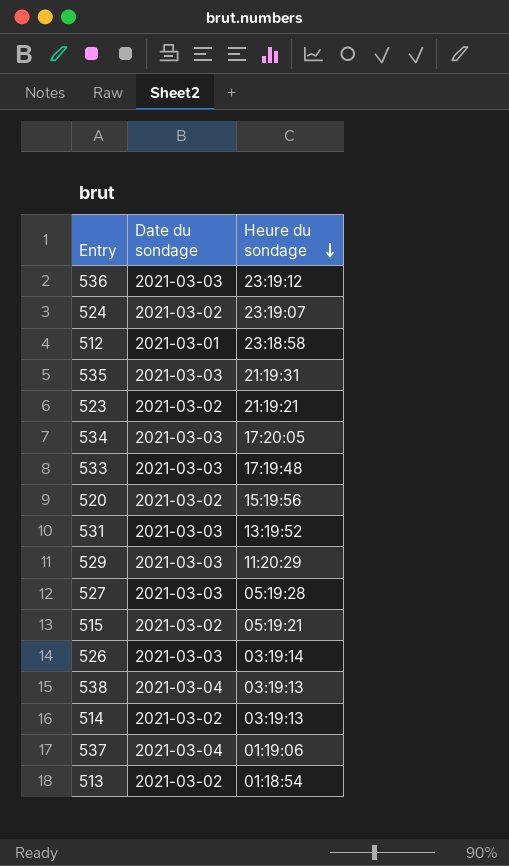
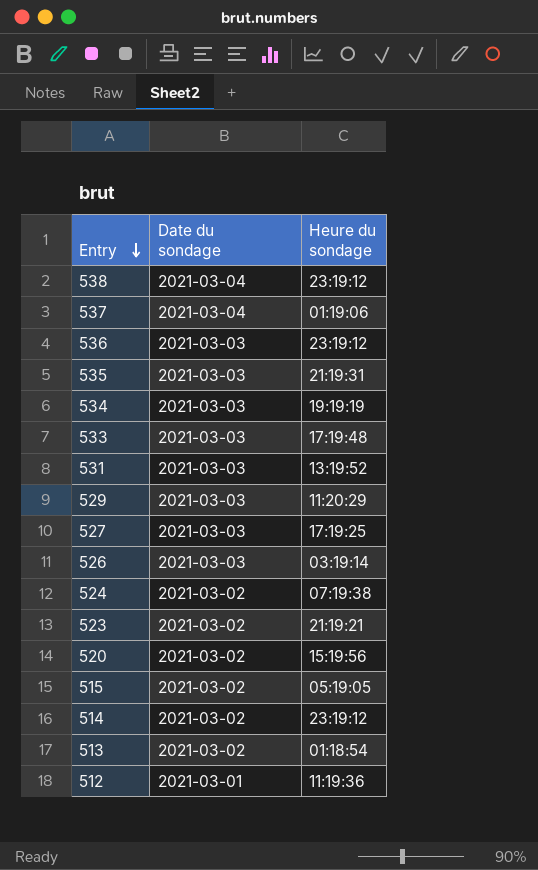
row order: Heure du sondage descending -> Entry descending
538 | Heure du sondage: 03:19:13 -> 23:19:12
534 | Heure du sondage: 17:20:05 -> 19:19:19
527 | Heure du sondage: 05:19:28 -> 17:19:25
524 | Heure du sondage: 23:19:07 -> 07:19:38
515 | Heure du sondage: 05:19:21 -> 05:19:05
514 | Heure du sondage: 03:19:13 -> 23:19:12
512 | Heure du sondage: 23:18:58 -> 11:19:36

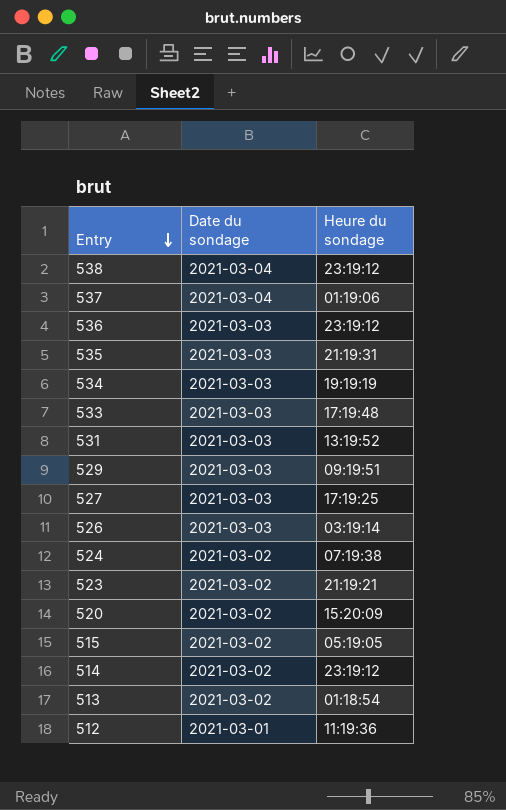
529 | Heure du sondage: 11:20:29 -> 09:19:51
520 | Heure du sondage: 15:19:56 -> 15:20:09

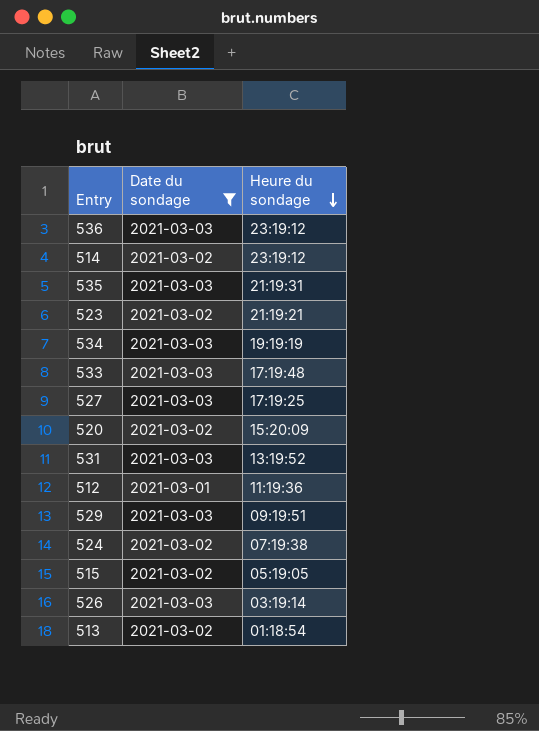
filter: none -> Date du sondage != 2021-03-04
row order: Entry descending -> Heure du sondage descending

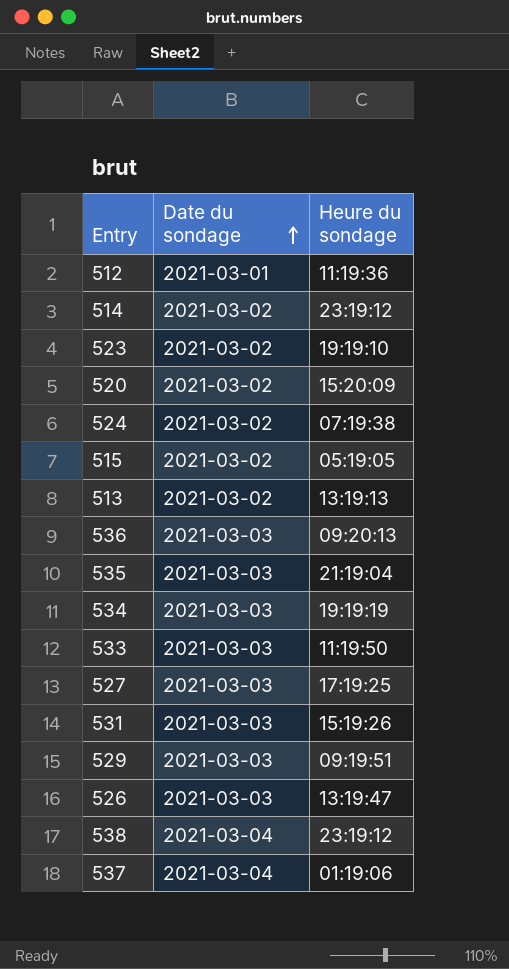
filter: Date du sondage != 2021-03-04 -> none
row order: Heure du sondage descending -> Date du sondage ascending
523 | Heure du sondage: 21:19:21 -> 19:19:10
513 | Heure du sondage: 01:18:54 -> 13:19:13
536 | Heure du sondage: 23:19:12 -> 09:20:13
535 | Heure du sondage: 21:19:31 -> 21:19:04
533 | Heure du sondage: 17:19:48 -> 11:19:50
531 | Heure du sondage: 13:19:52 -> 15:19:26
526 | Heure du sondage: 03:19:14 -> 13:19:47

